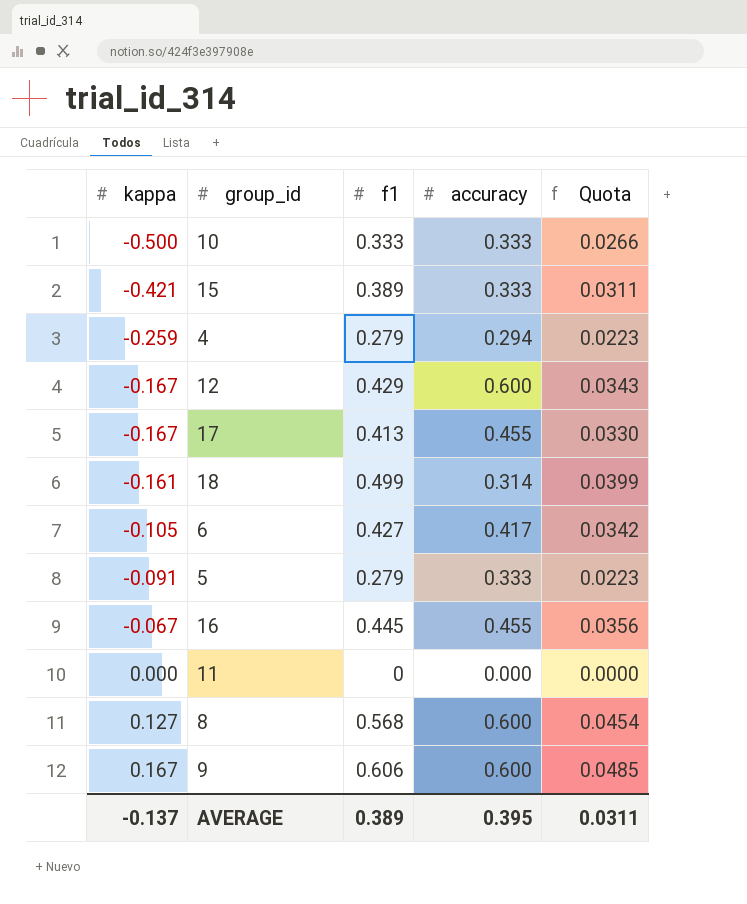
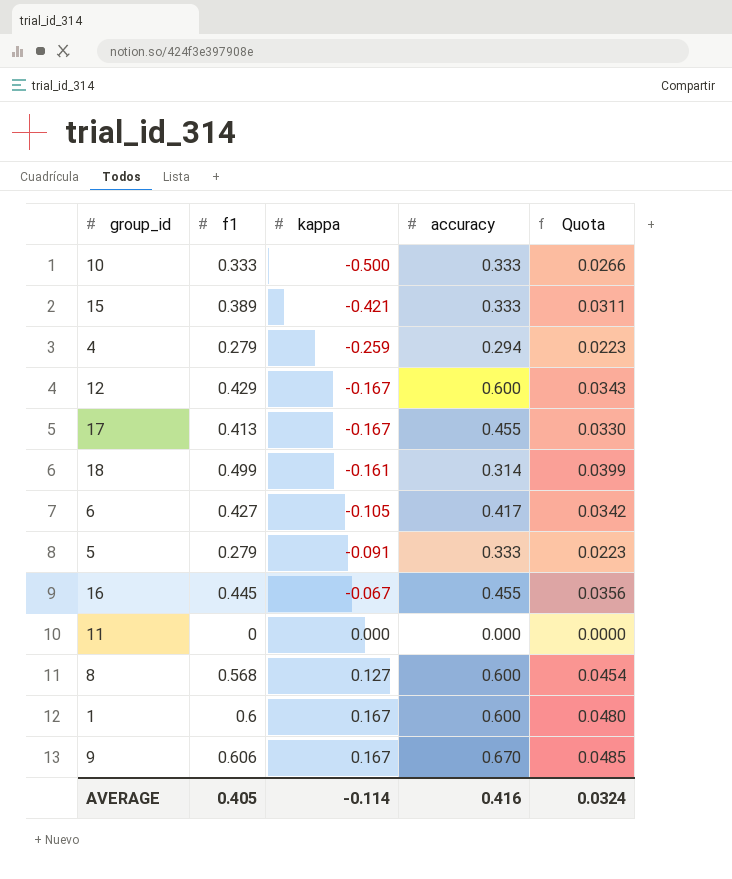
column kappa | position: 1 -> 3
row 1: none -> 0.6 | 0.167 | 0.600 | 0.0480
9 | accuracy: 0.600 -> 0.670
AVERAGE | f1: 0.389 -> 0.405
AVERAGE | kappa: -0.137 -> -0.114
AVERAGE | accuracy: 0.395 -> 0.416
AVERAGE | Quota: 0.0311 -> 0.0324

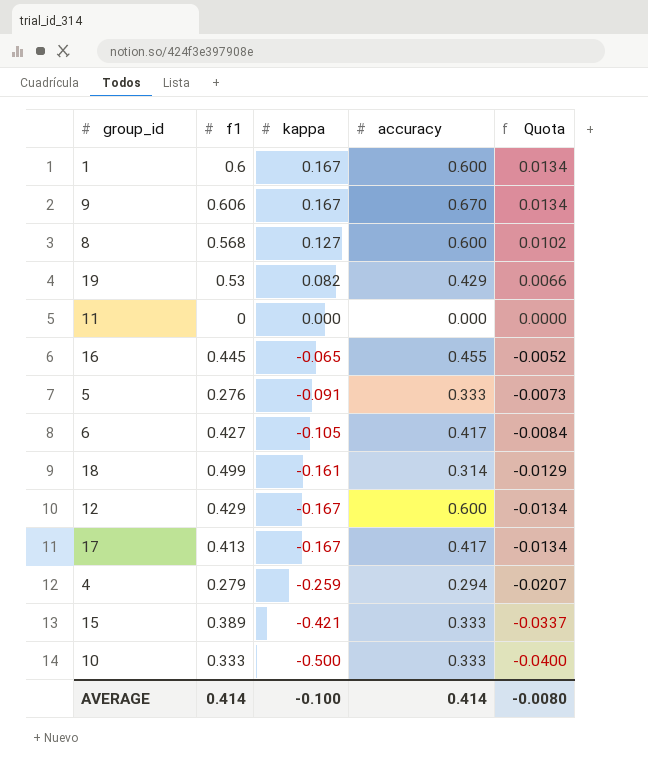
row order: kappa ascending -> kappa descending
column Quota | formula: [f1] * 0.08 -> [kappa] * 0.08
row 19: none -> 0.53 | 0.082 | 0.429 | 0.0066
16 | kappa: -0.067 -> -0.065
5 | f1: 0.279 -> 0.276
17 | accuracy: 0.455 -> 0.417
AVERAGE | f1: 0.405 -> 0.414
AVERAGE | kappa: -0.114 -> -0.100
AVERAGE | accuracy: 0.416 -> 0.414
AVERAGE | Quota: 0.0324 -> -0.0080

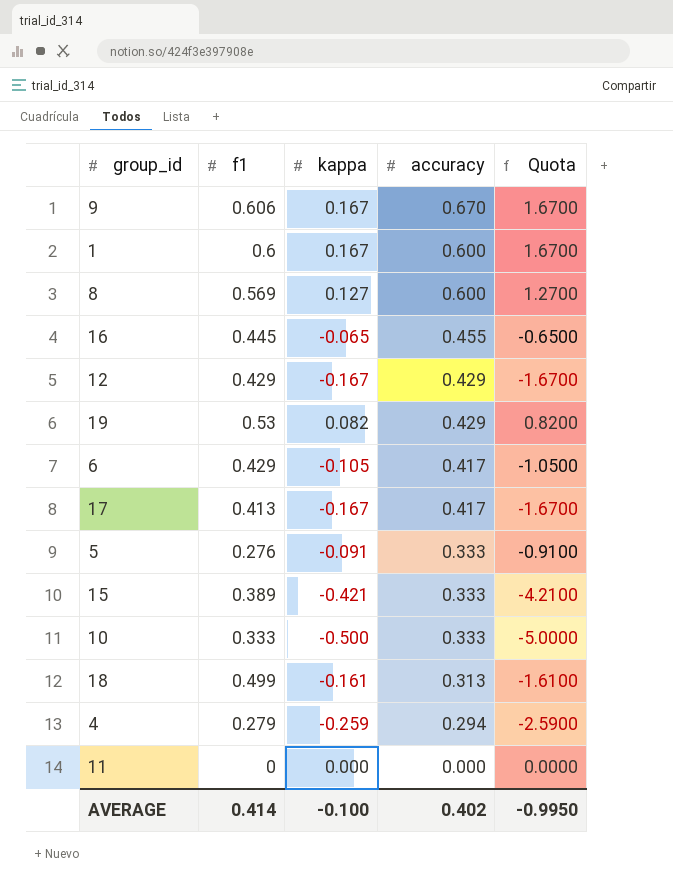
row order: kappa descending -> accuracy descending
column Quota | formula: [kappa] * 0.08 -> [kappa] * 10
8 | f1: 0.568 -> 0.569
12 | accuracy: 0.600 -> 0.429
6 | f1: 0.427 -> 0.429
18 | accuracy: 0.314 -> 0.313
AVERAGE | accuracy: 0.414 -> 0.402
AVERAGE | Quota: -0.0080 -> -0.9950

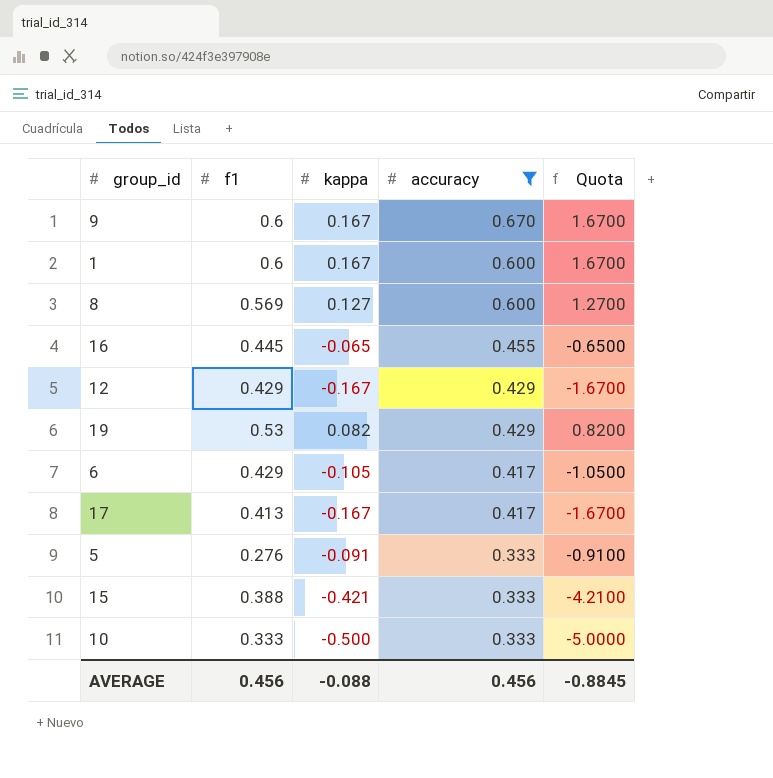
filter: none -> accuracy >= 0.333
9 | f1: 0.606 -> 0.6
15 | f1: 0.389 -> 0.388
AVERAGE | f1: 0.414 -> 0.456
AVERAGE | kappa: -0.100 -> -0.088
AVERAGE | accuracy: 0.402 -> 0.456
AVERAGE | Quota: -0.9950 -> -0.8845

